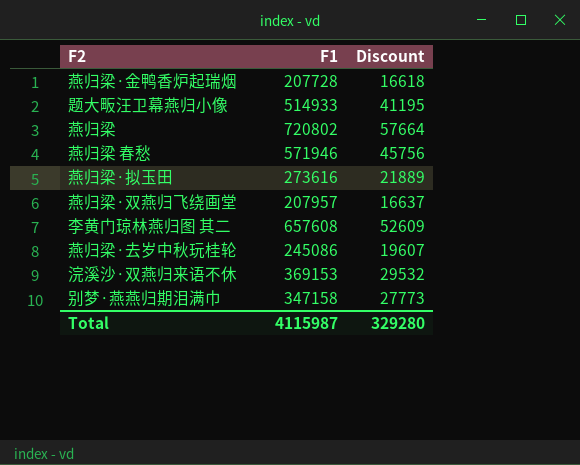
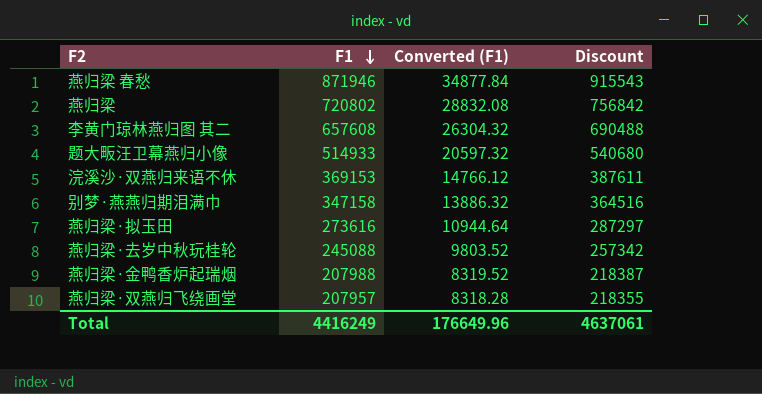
row order: none -> F1 descending
column Converted (F1) | formula: none -> [F1] * 0.04
column Discount | formula: [F1] * 0.08 -> [F1] * 1.05
燕归梁 春愁 | F1: 571946 -> 871946
燕归梁·去岁中秋玩桂轮 | F1: 245086 -> 245088
燕归梁·金鸭香炉起瑞烟 | F1: 207728 -> 207988
Total | F1: 4115987 -> 4416249
Total | Discount: 329280 -> 4637061

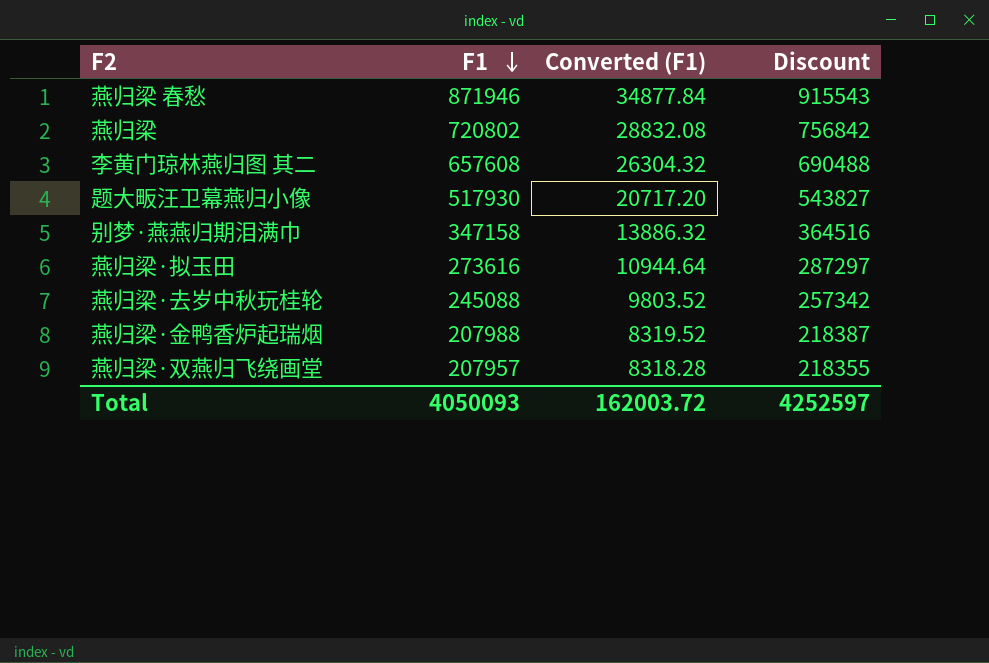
row 浣溪沙·双燕归来语不休: 369153 | 14766.12 | 387611 -> none
题大畈汪卫幕燕归小像 | F1: 514933 -> 517930
题大畈汪卫幕燕归小像 | Converted (F1): 20597.32 -> 20717.20
题大畈汪卫幕燕归小像 | Discount: 540680 -> 543827
Total | F1: 4416249 -> 4050093
Total | Converted (F1): 176649.96 -> 162003.72
Total | Discount: 4637061 -> 4252597

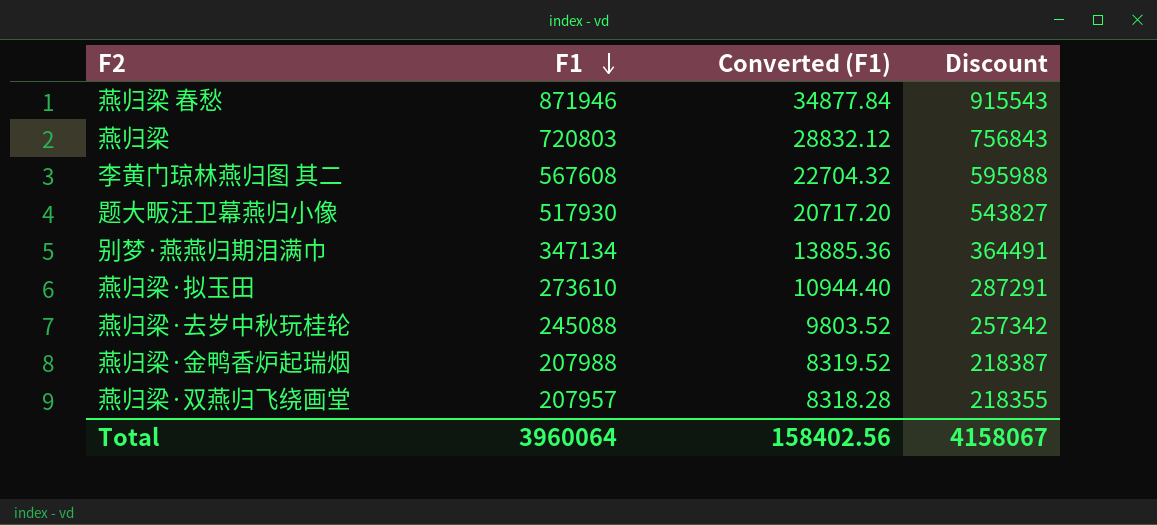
燕归梁 | F1: 720802 -> 720803
燕归梁 | Converted (F1): 28832.08 -> 28832.12
燕归梁 | Discount: 756842 -> 756843
李黄门琼林燕归图 其二 | F1: 657608 -> 567608
李黄门琼林燕归图 其二 | Converted (F1): 26304.32 -> 22704.32
李黄门琼林燕归图 其二 | Discount: 690488 -> 595988
别梦·燕燕归期泪满巾 | F1: 347158 -> 347134
别梦·燕燕归期泪满巾 | Converted (F1): 13886.32 -> 13885.36
别梦·燕燕归期泪满巾 | Discount: 364516 -> 364491
燕归梁·拟玉田 | F1: 273616 -> 273610
燕归梁·拟玉田 | Converted (F1): 10944.64 -> 10944.40
燕归梁·拟玉田 | Discount: 287297 -> 287291
Total | F1: 4050093 -> 3960064
Total | Converted (F1): 162003.72 -> 158402.56
Total | Discount: 4252597 -> 4158067

